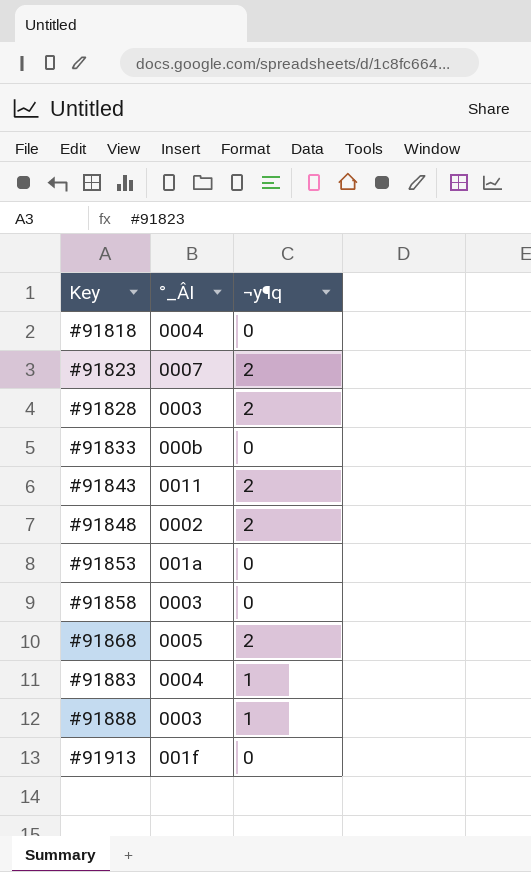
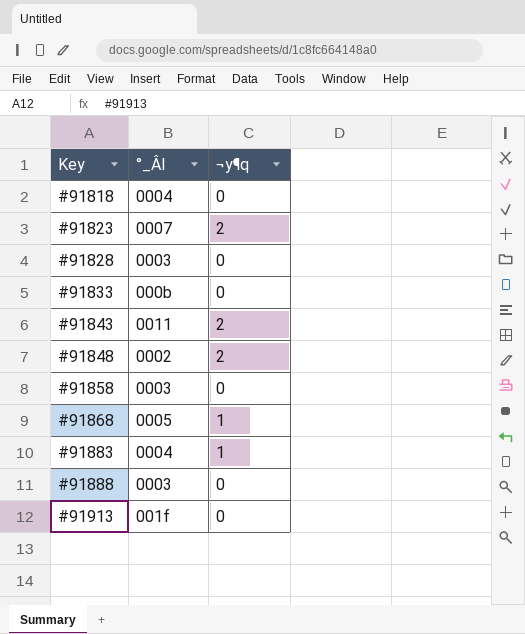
row #91853: 001a | 0 -> none
#91828 | ¬y¶q: 2 -> 0
#91868 | ¬y¶q: 2 -> 1
#91888 | ¬y¶q: 1 -> 0

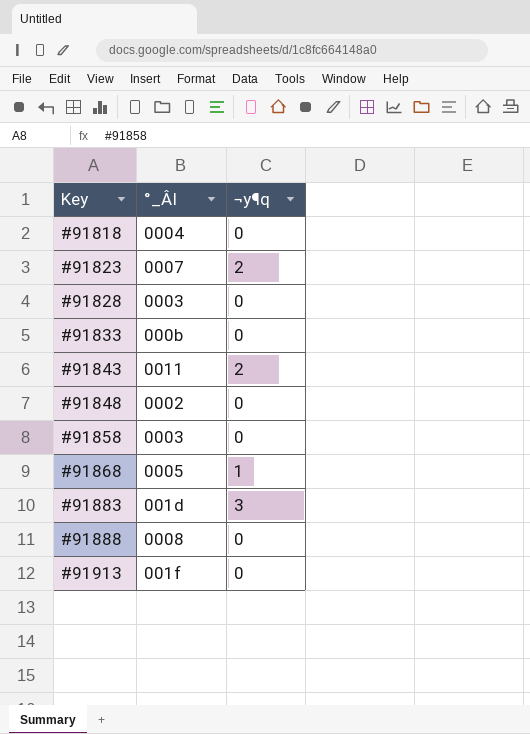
#91848 | ¬y¶q: 2 -> 0
#91883 | °_ÂI: 0004 -> 001d
#91883 | ¬y¶q: 1 -> 3
#91888 | °_ÂI: 0003 -> 0008

